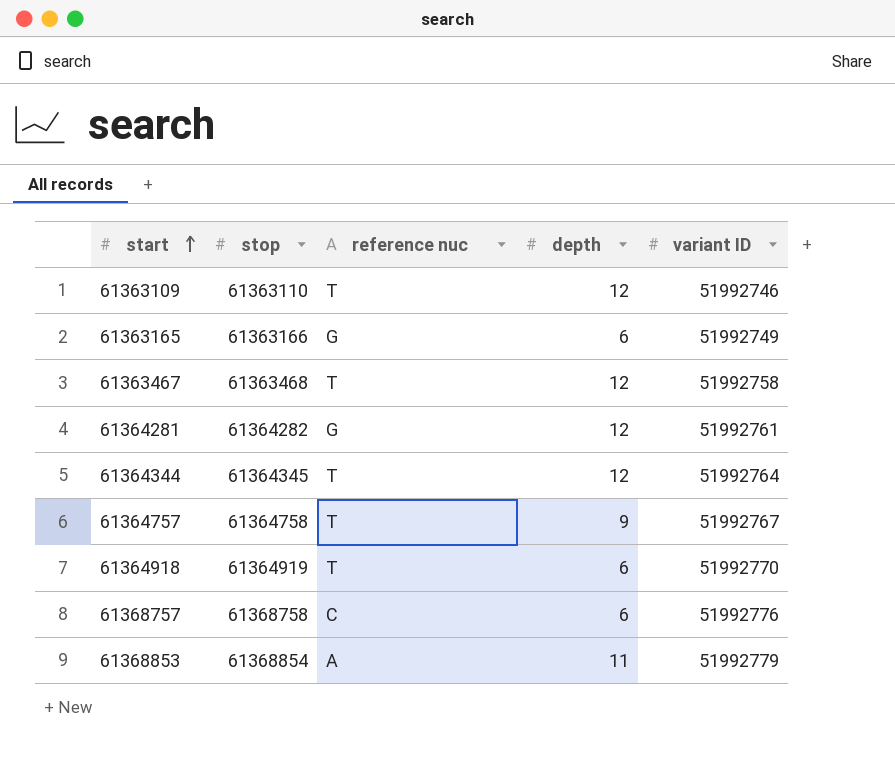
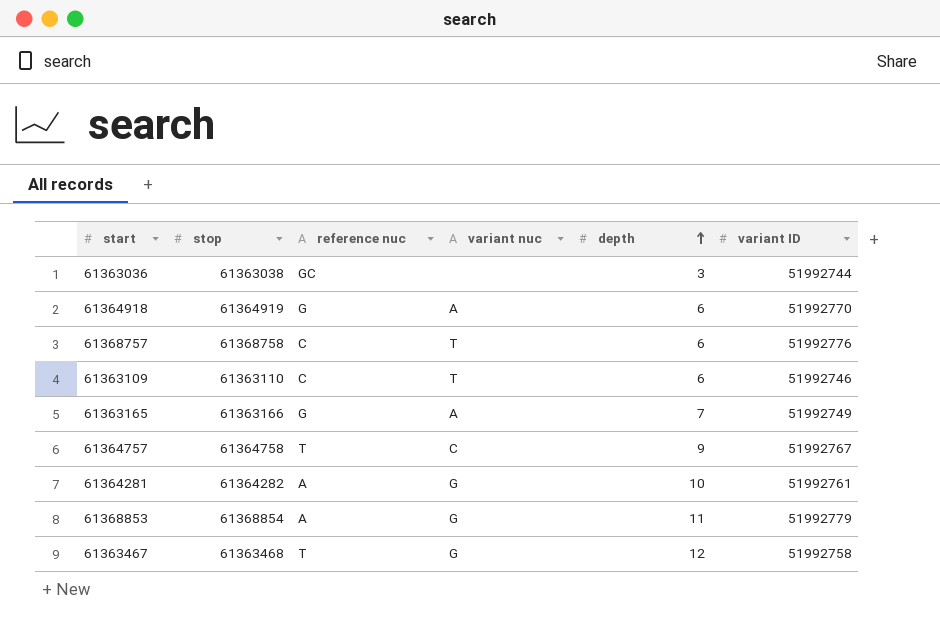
row order: start ascending -> depth ascending
column variant nuc | position: none -> 4
row 61364344: 61364345 | T | 12 | 51992764 -> none
row 61363036: none -> 61363038 | GC | none | 3 | 51992744
61364918 | reference nuc: T -> G
61363109 | reference nuc: T -> C
61363109 | depth: 12 -> 6
61363165 | depth: 6 -> 7
61364281 | reference nuc: G -> A
61364281 | depth: 12 -> 10

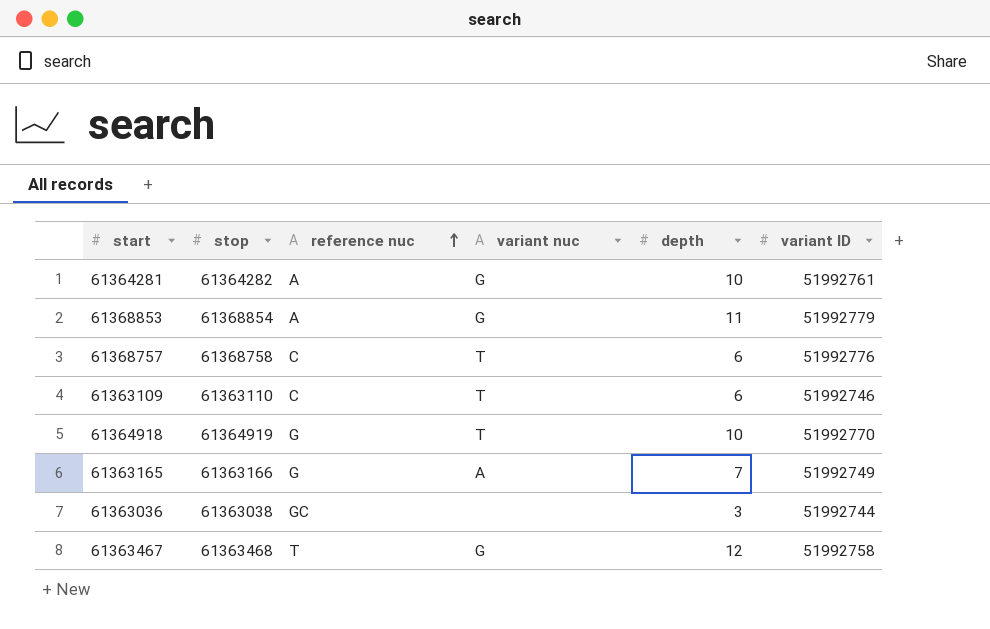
row order: depth ascending -> reference nuc ascending
row 61364757: 61364758 | T | C | 9 | 51992767 -> none
61364918 | variant nuc: A -> T
61364918 | depth: 6 -> 10

